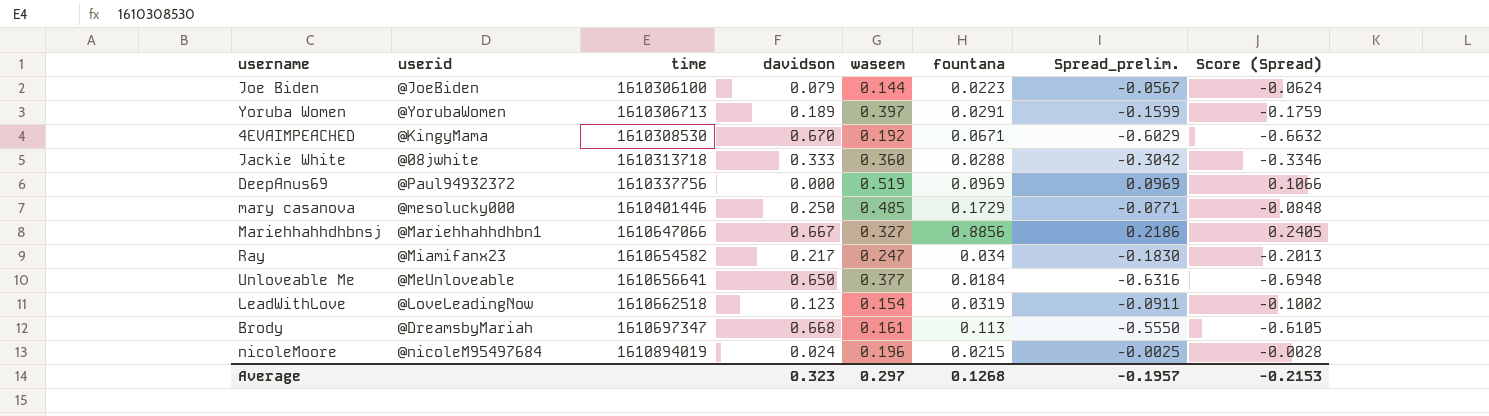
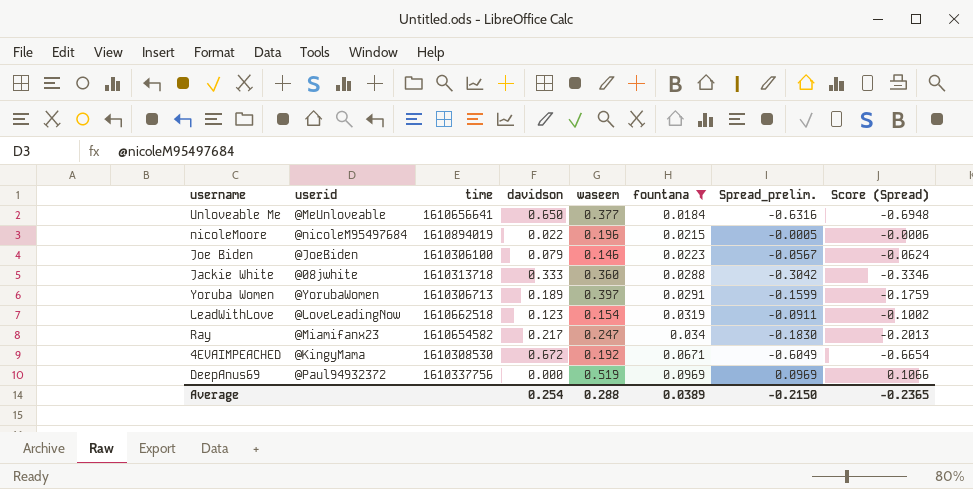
filter: none -> fountana <= 0.0969
row order: time ascending -> fountana ascending
nicoleMoore | davidson: 0.024 -> 0.022
nicoleMoore | Spread_prelim.: -0.0025 -> -0.0005
nicoleMoore | Score (Spread): -0.0028 -> -0.0006
Joe Biden | waseem: 0.144 -> 0.146
4EVAIMPEACHED | davidson: 0.670 -> 0.672
4EVAIMPEACHED | Spread_prelim.: -0.6029 -> -0.6049
4EVAIMPEACHED | Score (Spread): -0.6632 -> -0.6654
Average | davidson: 0.323 -> 0.254
Average | waseem: 0.297 -> 0.288
Average | fountana: 0.1268 -> 0.0389
Average | Spread_prelim.: -0.1957 -> -0.2150
Average | Score (Spread): -0.2153 -> -0.2365

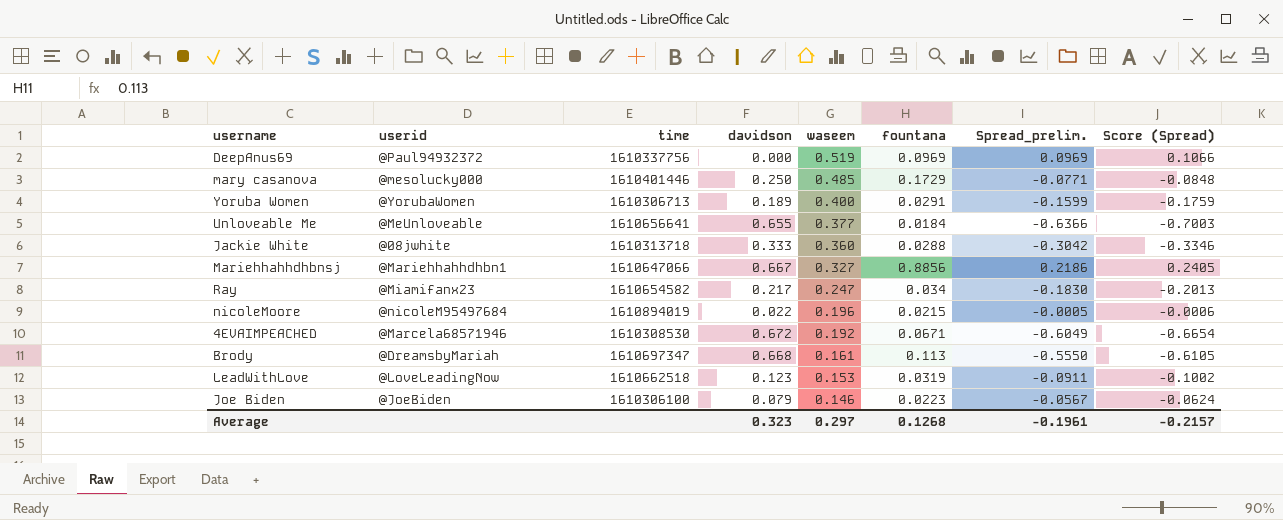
filter: fountana <= 0.0969 -> none
row order: fountana ascending -> waseem descending
Yoruba Women | waseem: 0.397 -> 0.400
Unloveable Me | davidson: 0.650 -> 0.655
Unloveable Me | Spread_prelim.: -0.6316 -> -0.6366
Unloveable Me | Score (Spread): -0.6948 -> -0.7003
4EVAIMPEACHED | userid: @KingyMama -> @Marcela68571946
LeadWithLove | waseem: 0.154 -> 0.153
Average | davidson: 0.254 -> 0.323
Average | waseem: 0.288 -> 0.297
Average | fountana: 0.0389 -> 0.1268
Average | Spread_prelim.: -0.2150 -> -0.1961
Average | Score (Spread): -0.2365 -> -0.2157

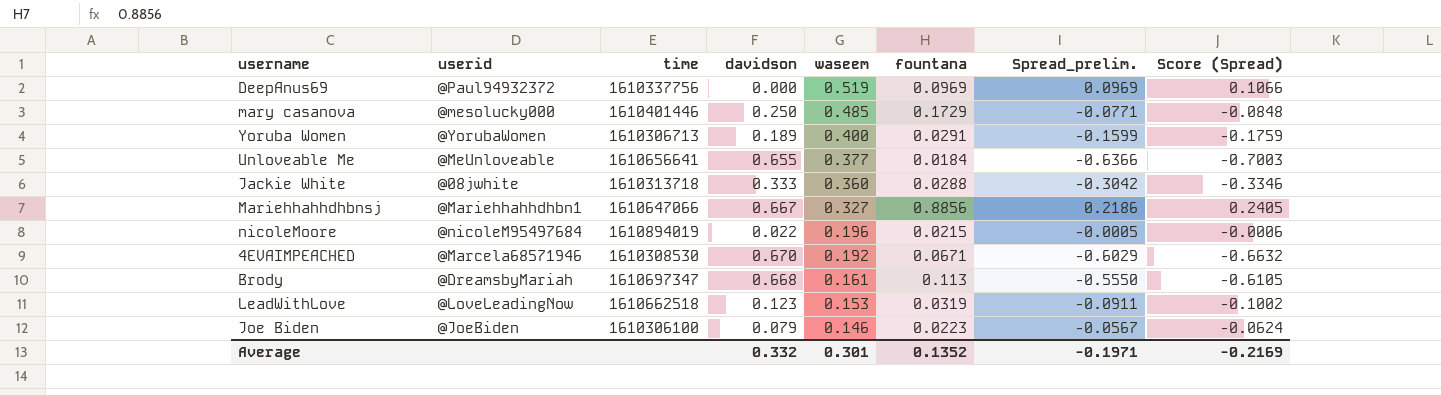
row Ray: @Miamifanx23 | 1610654582 | 0.217 | 0.247 | 0.034 | -0.1830 | -0.2013 -> none
4EVAIMPEACHED | davidson: 0.672 -> 0.670
4EVAIMPEACHED | Spread_prelim.: -0.6049 -> -0.6029
4EVAIMPEACHED | Score (Spread): -0.6654 -> -0.6632
Average | davidson: 0.323 -> 0.332
Average | waseem: 0.297 -> 0.301
Average | fountana: 0.1268 -> 0.1352
Average | Spread_prelim.: -0.1961 -> -0.1971
Average | Score (Spread): -0.2157 -> -0.2169

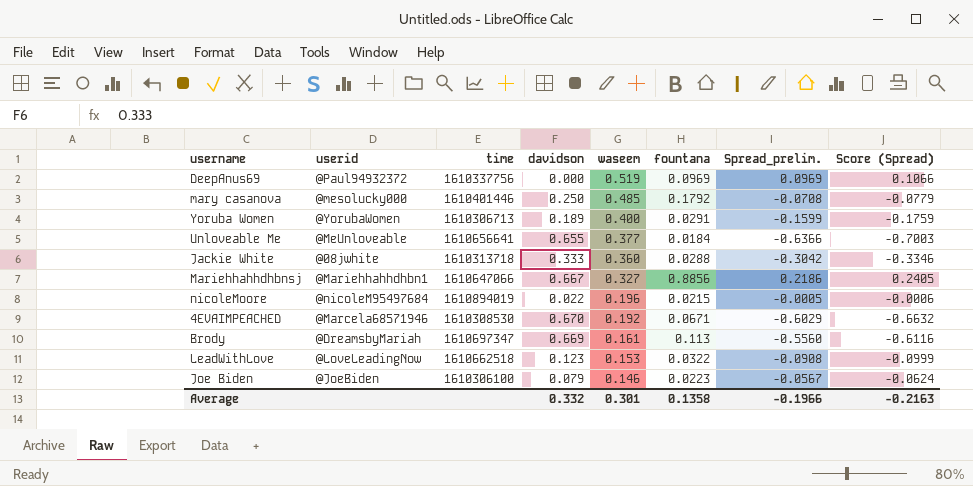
mary casanova | fountana: 0.1729 -> 0.1792
mary casanova | Spread_prelim.: -0.0771 -> -0.0708
mary casanova | Score (Spread): -0.0848 -> -0.0779
Brody | davidson: 0.668 -> 0.669
Brody | Spread_prelim.: -0.5550 -> -0.5560
Brody | Score (Spread): -0.6105 -> -0.6116
LeadWithLove | fountana: 0.0319 -> 0.0322
LeadWithLove | Spread_prelim.: -0.0911 -> -0.0908
LeadWithLove | Score (Spread): -0.1002 -> -0.0999
Average | fountana: 0.1352 -> 0.1358
Average | Spread_prelim.: -0.1971 -> -0.1966
Average | Score (Spread): -0.2169 -> -0.2163

